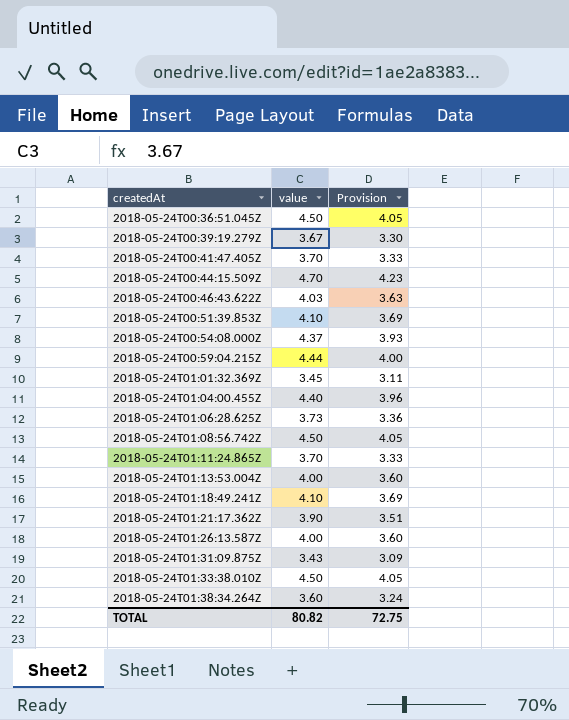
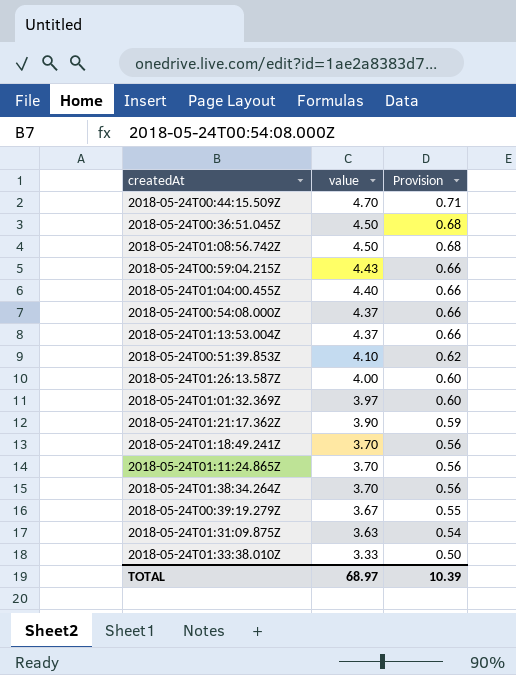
row order: createdAt ascending -> value descending
column Provision | formula: [value] * 0.9 -> [value] * 0.15
row 2018-05-24T00:41:47.405Z: 3.70 | 3.33 -> none
row 2018-05-24T00:46:43.622Z: 4.03 | 3.63 -> none
row 2018-05-24T01:06:28.625Z: 3.73 | 3.36 -> none
2018-05-24T00:59:04.215Z | value: 4.44 -> 4.43
2018-05-24T01:13:53.004Z | value: 4.00 -> 4.37
2018-05-24T01:01:32.369Z | value: 3.45 -> 3.97
2018-05-24T01:18:49.241Z | value: 4.10 -> 3.70
2018-05-24T01:38:34.264Z | value: 3.60 -> 3.70
2018-05-24T01:31:09.875Z | value: 3.43 -> 3.63
2018-05-24T01:33:38.010Z | value: 4.50 -> 3.33
TOTAL | value: 80.82 -> 68.97
TOTAL | Provision: 72.75 -> 10.39

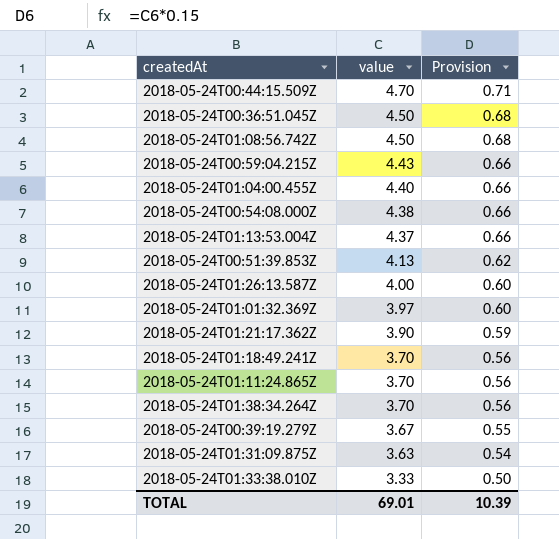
2018-05-24T00:54:08.000Z | value: 4.37 -> 4.38
2018-05-24T00:51:39.853Z | value: 4.10 -> 4.13
TOTAL | value: 68.97 -> 69.01

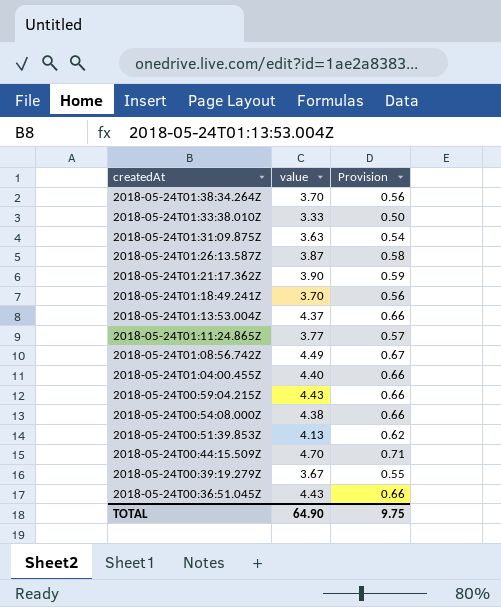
row order: value descending -> createdAt descending
row 2018-05-24T01:01:32.369Z: 3.97 | 0.60 -> none
2018-05-24T01:26:13.587Z | value: 4.00 -> 3.87
2018-05-24T01:26:13.587Z | Provision: 0.60 -> 0.58
2018-05-24T01:11:24.865Z | value: 3.70 -> 3.77
2018-05-24T01:11:24.865Z | Provision: 0.56 -> 0.57
2018-05-24T01:08:56.742Z | value: 4.50 -> 4.49
2018-05-24T01:08:56.742Z | Provision: 0.68 -> 0.67
2018-05-24T00:36:51.045Z | value: 4.50 -> 4.43
2018-05-24T00:36:51.045Z | Provision: 0.68 -> 0.66
TOTAL | value: 69.01 -> 64.90
TOTAL | Provision: 10.39 -> 9.75

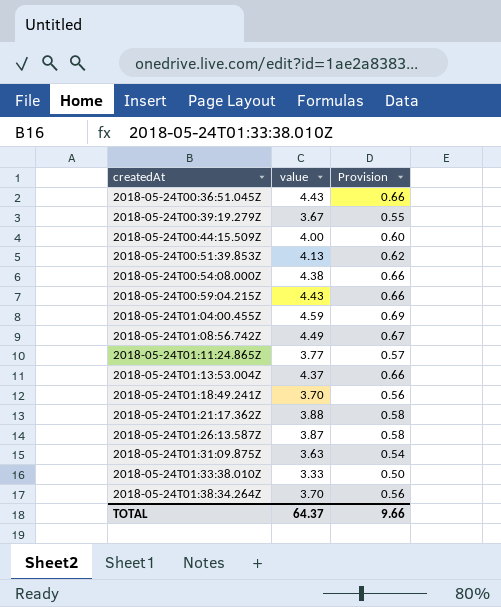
row order: createdAt descending -> createdAt ascending
2018-05-24T00:44:15.509Z | value: 4.70 -> 4.00
2018-05-24T00:44:15.509Z | Provision: 0.71 -> 0.60
2018-05-24T01:04:00.455Z | value: 4.40 -> 4.59
2018-05-24T01:04:00.455Z | Provision: 0.66 -> 0.69
2018-05-24T01:21:17.362Z | value: 3.90 -> 3.88
2018-05-24T01:21:17.362Z | Provision: 0.59 -> 0.58
TOTAL | value: 64.90 -> 64.37
TOTAL | Provision: 9.75 -> 9.66

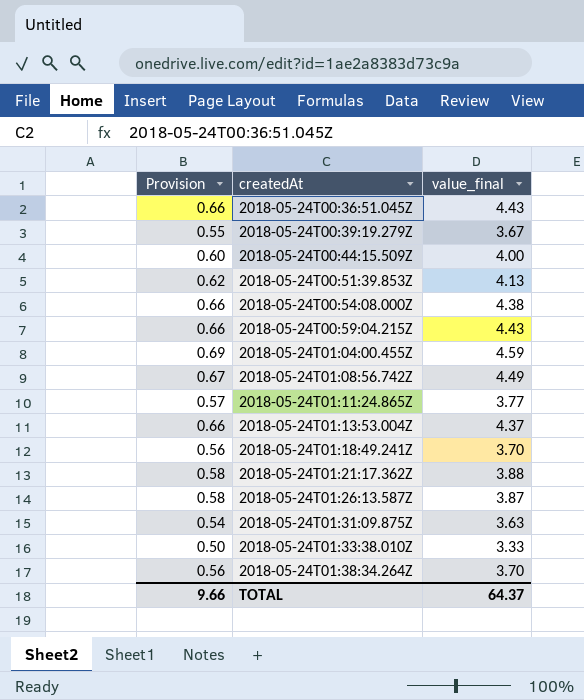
column Provision | position: 3 -> 1
column name: value -> value_final

